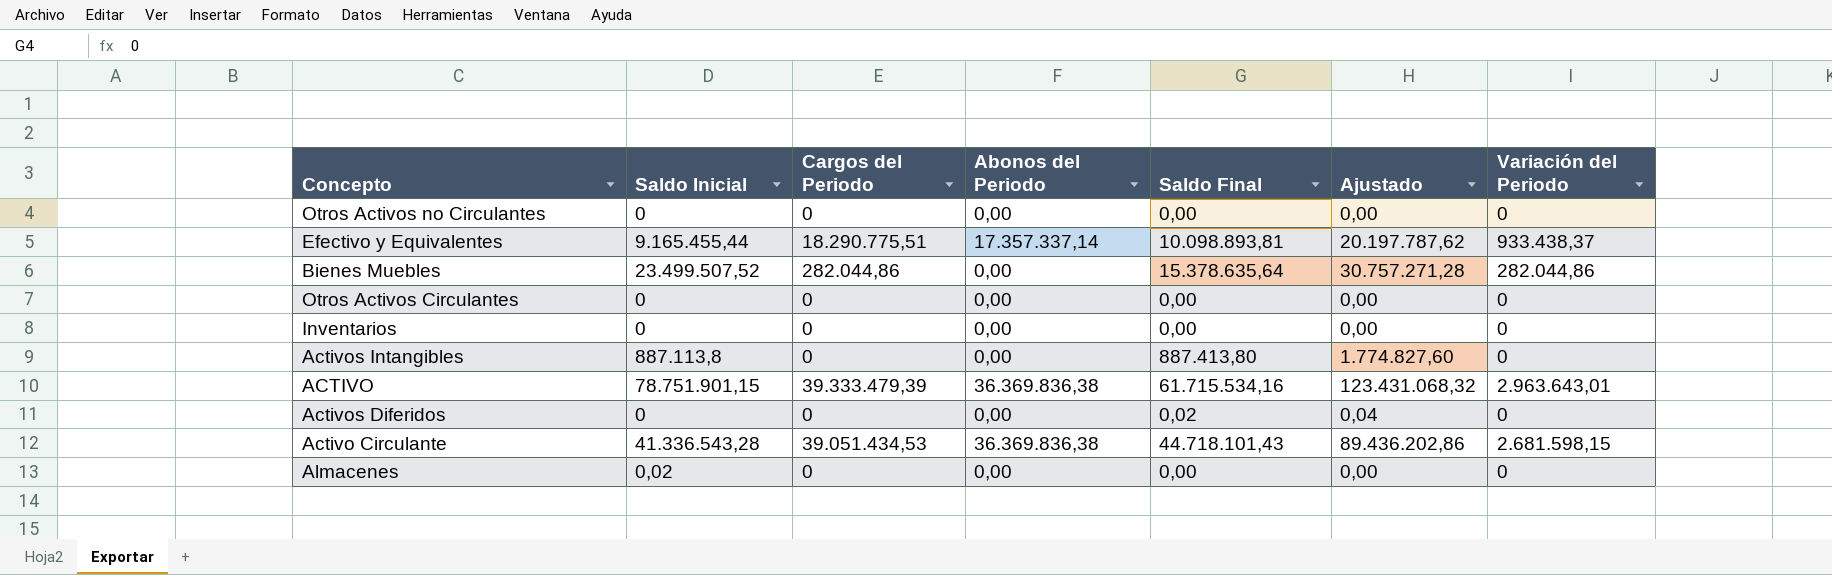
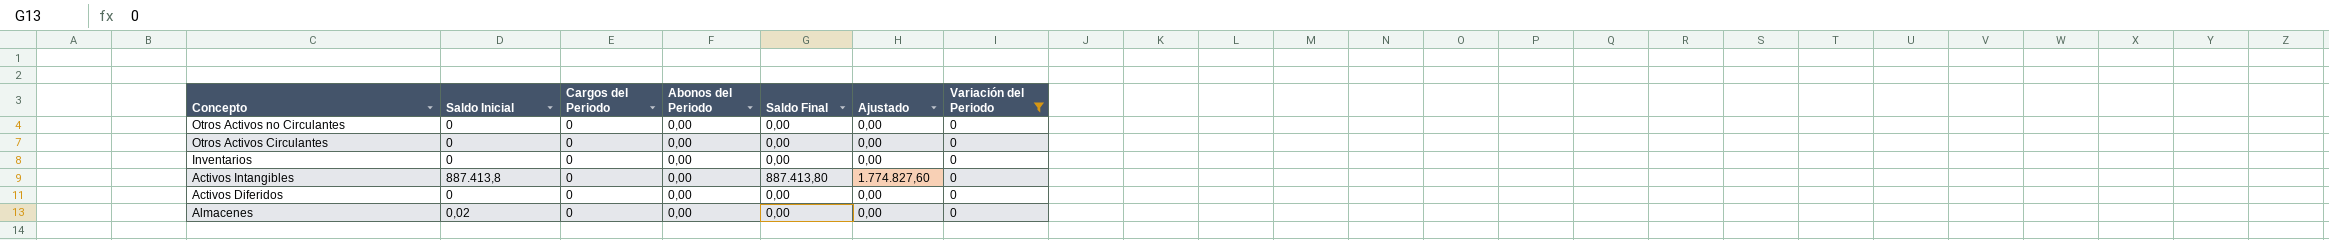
filter: none -> Variación del Periodo = 0
Activos Intangibles | Saldo Inicial: 887.113,8 -> 887.413,8
Activos Diferidos | Saldo Final: 0,02 -> 0,00
Activos Diferidos | Ajustado: 0,04 -> 0,00

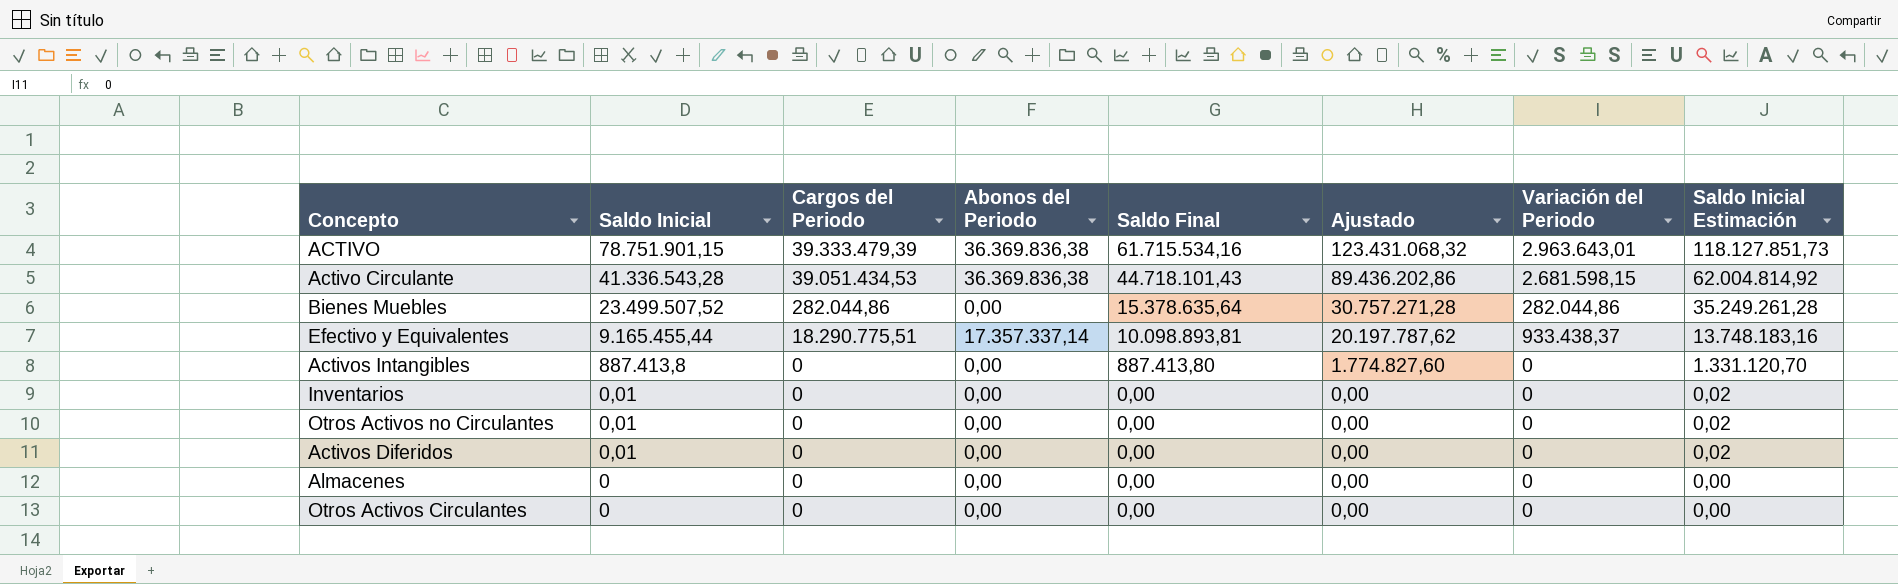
filter: Variación del Periodo = 0 -> none
row order: none -> Saldo Inicial descending
column Saldo Inicial Estimación | formula: none -> [Saldo Inicial] * 1,5
Inventarios | Saldo Inicial: 0 -> 0,01
Otros Activos no Circulantes | Saldo Inicial: 0 -> 0,01
Activos Diferidos | Saldo Inicial: 0 -> 0,01
Almacenes | Saldo Inicial: 0,02 -> 0

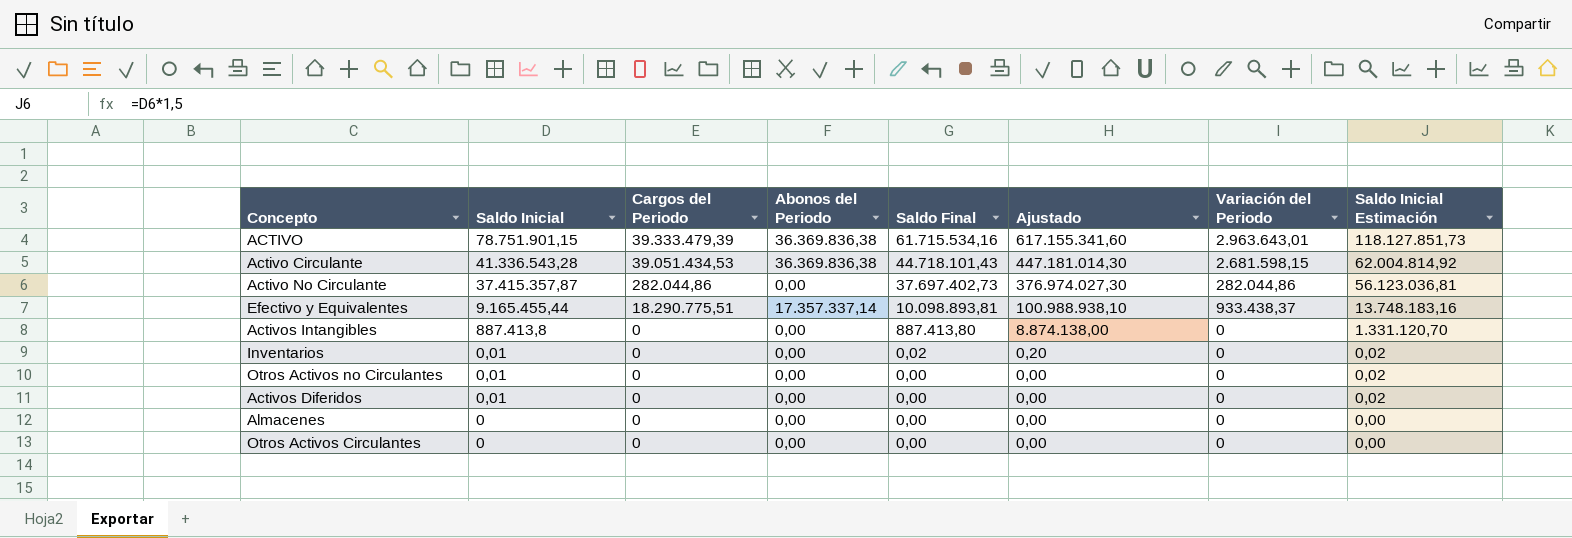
column Ajustado | formula: [Saldo Final] * 2 -> [Saldo Final] * 10
row Bienes Muebles: 23.499.507,52 | 282.044,86 | 0,00 | 15.378.635,64 | 30.757.271,28 | 282.044,86 | 35.249.261,28 -> none
row Activo No Circulante: none -> 37.415.357,87 | 282.044,86 | 0,00 | 37.697.402,73 | 376.974.027,30 | 282.044,86 | 56.123.036,81
Inventarios | Saldo Final: 0,00 -> 0,02

